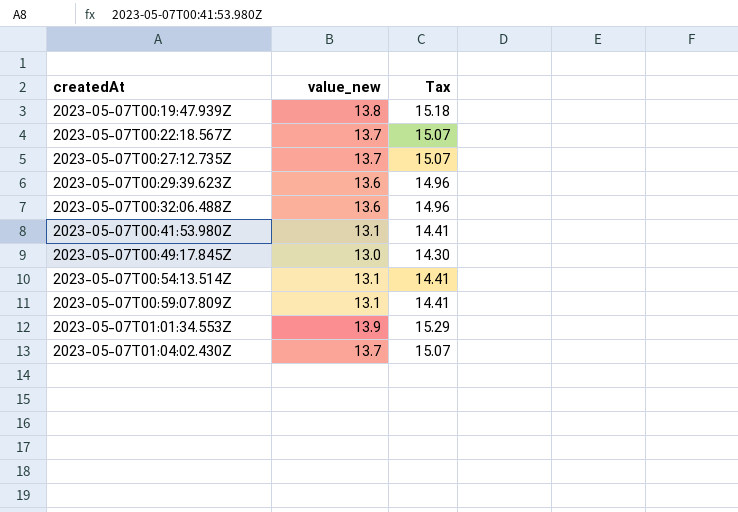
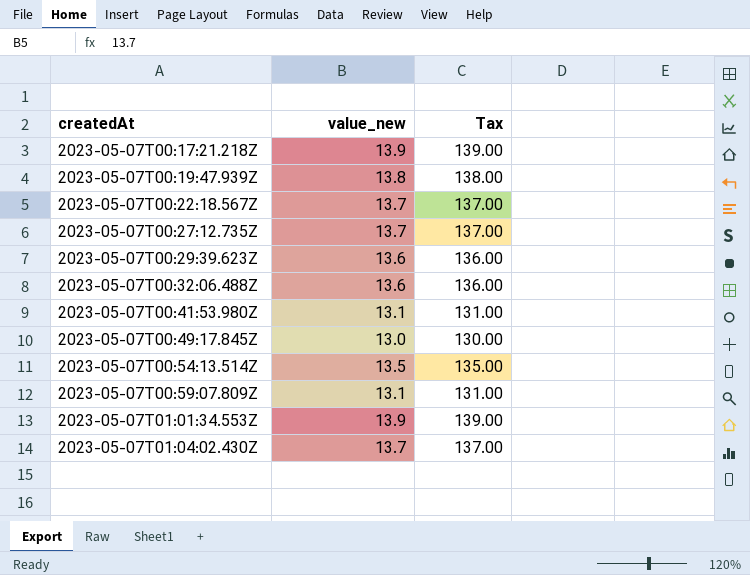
column Tax | formula: [value_new] * 1.1 -> [value_new] * 10
row 2023-05-07T00:17:21.218Z: none -> 13.9 | 139.00
2023-05-07T00:54:13.514Z | value_new: 13.1 -> 13.5

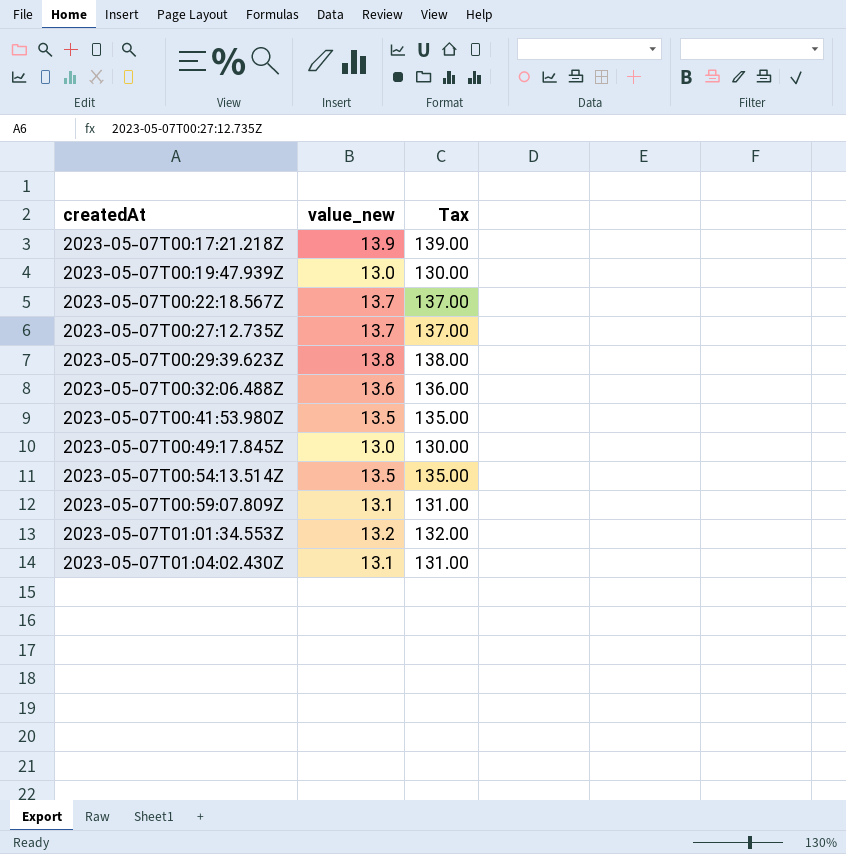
2023-05-07T00:19:47.939Z | value_new: 13.8 -> 13.0
2023-05-07T00:19:47.939Z | Tax: 138.00 -> 130.00
2023-05-07T00:29:39.623Z | value_new: 13.6 -> 13.8
2023-05-07T00:29:39.623Z | Tax: 136.00 -> 138.00
2023-05-07T00:41:53.980Z | value_new: 13.1 -> 13.5
2023-05-07T00:41:53.980Z | Tax: 131.00 -> 135.00
2023-05-07T01:01:34.553Z | value_new: 13.9 -> 13.2
2023-05-07T01:01:34.553Z | Tax: 139.00 -> 132.00
2023-05-07T01:04:02.430Z | value_new: 13.7 -> 13.1
2023-05-07T01:04:02.430Z | Tax: 137.00 -> 131.00

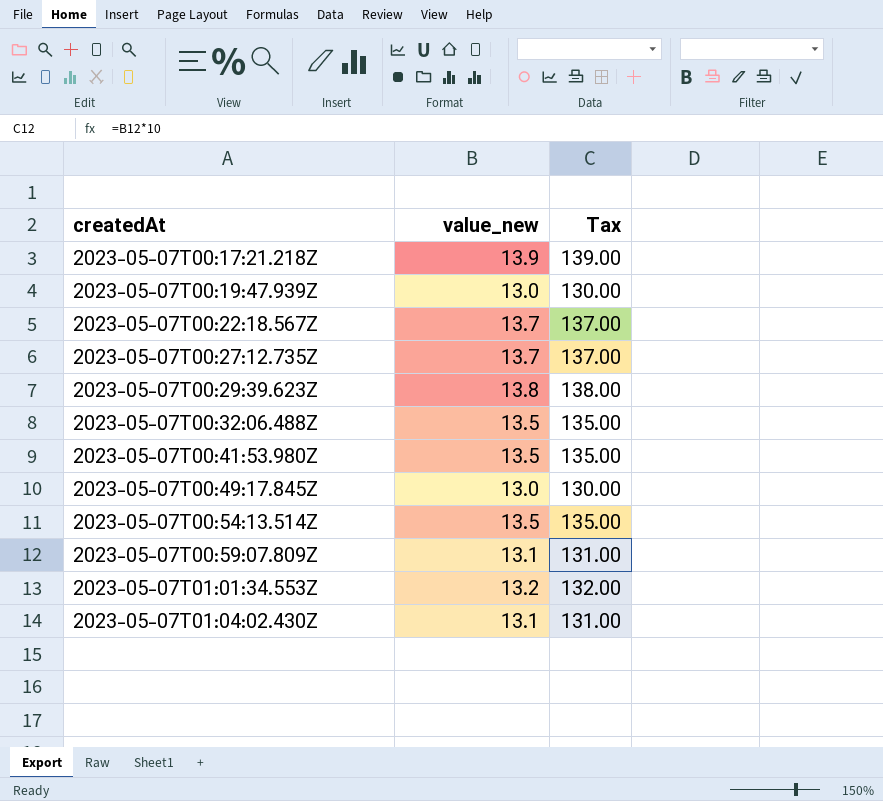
2023-05-07T00:32:06.488Z | value_new: 13.6 -> 13.5
2023-05-07T00:32:06.488Z | Tax: 136.00 -> 135.00

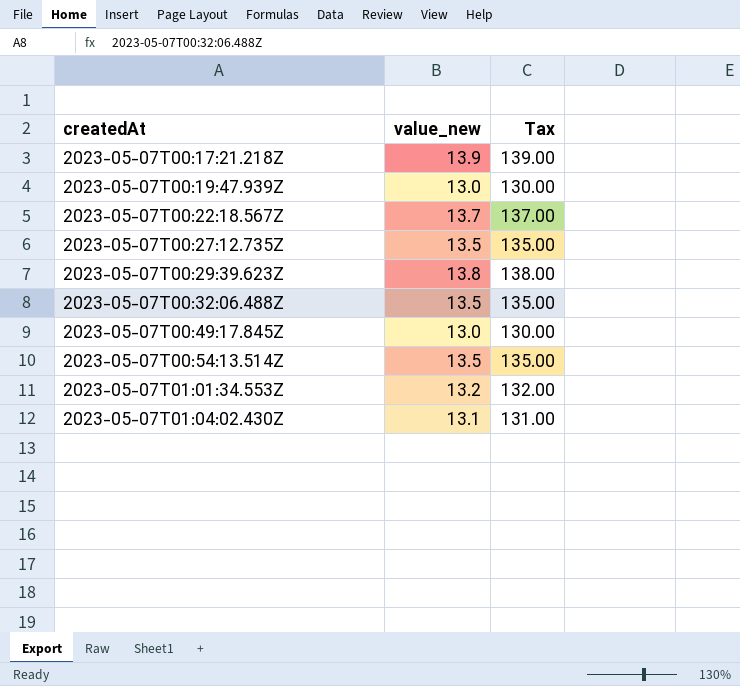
row 2023-05-07T00:41:53.980Z: 13.5 | 135.00 -> none
row 2023-05-07T00:59:07.809Z: 13.1 | 131.00 -> none
2023-05-07T00:27:12.735Z | value_new: 13.7 -> 13.5
2023-05-07T00:27:12.735Z | Tax: 137.00 -> 135.00

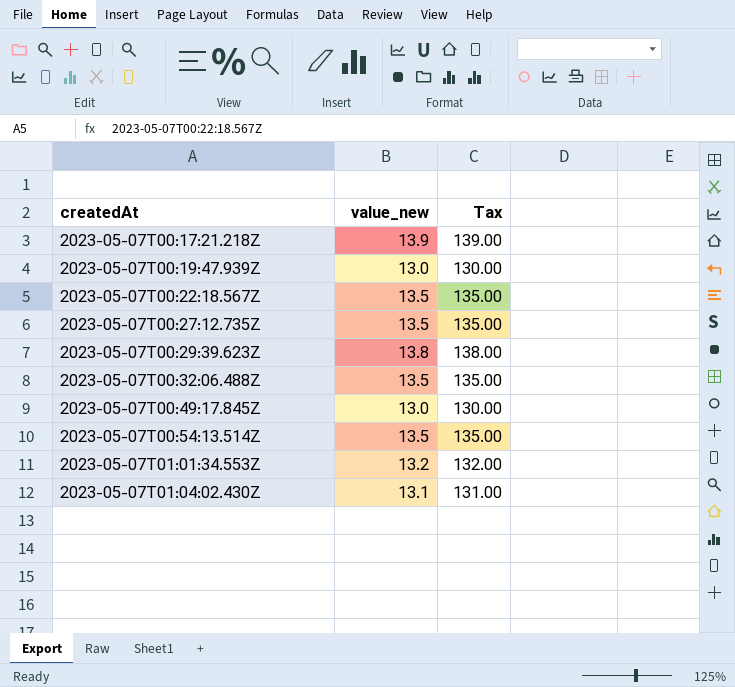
2023-05-07T00:22:18.567Z | value_new: 13.7 -> 13.5
2023-05-07T00:22:18.567Z | Tax: 137.00 -> 135.00

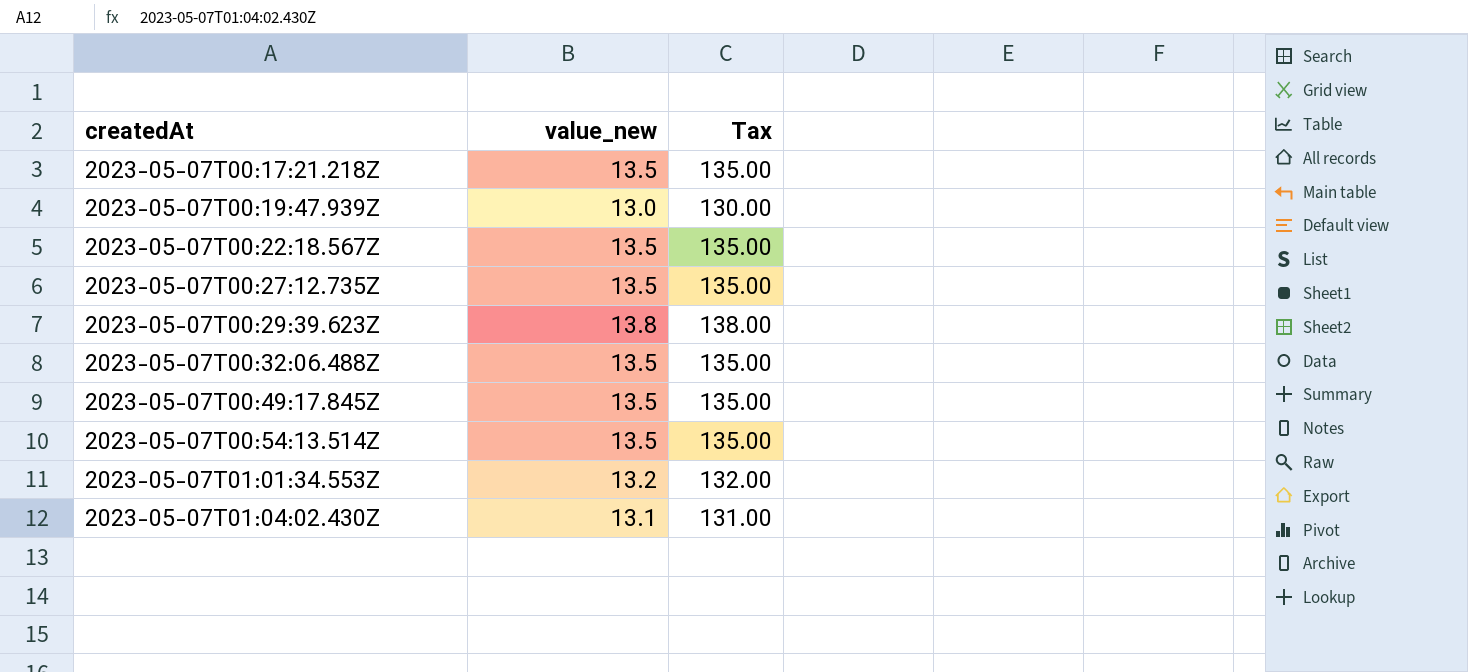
2023-05-07T00:17:21.218Z | value_new: 13.9 -> 13.5
2023-05-07T00:17:21.218Z | Tax: 139.00 -> 135.00
2023-05-07T00:49:17.845Z | value_new: 13.0 -> 13.5
2023-05-07T00:49:17.845Z | Tax: 130.00 -> 135.00

